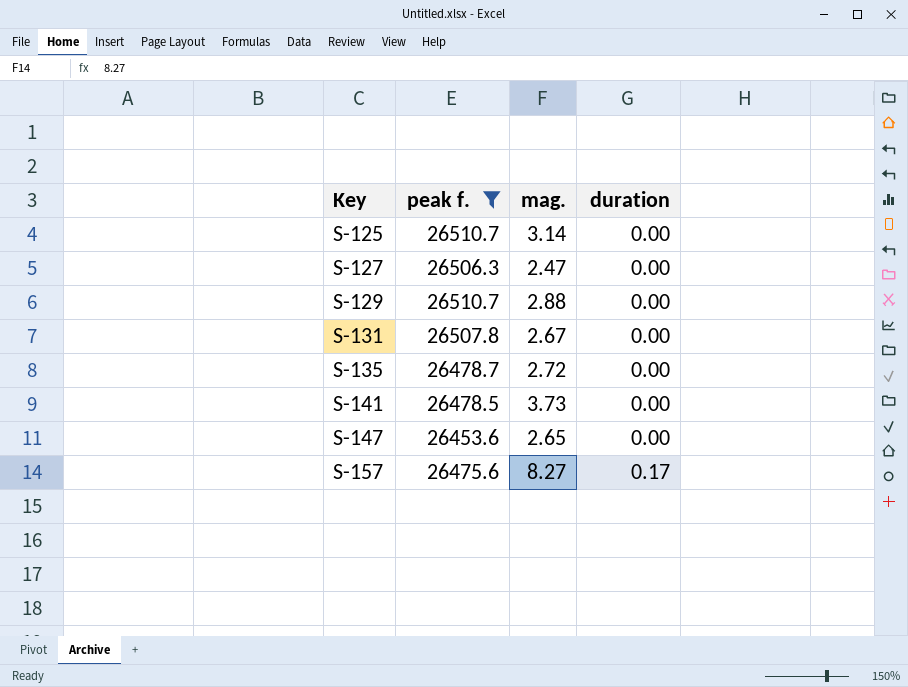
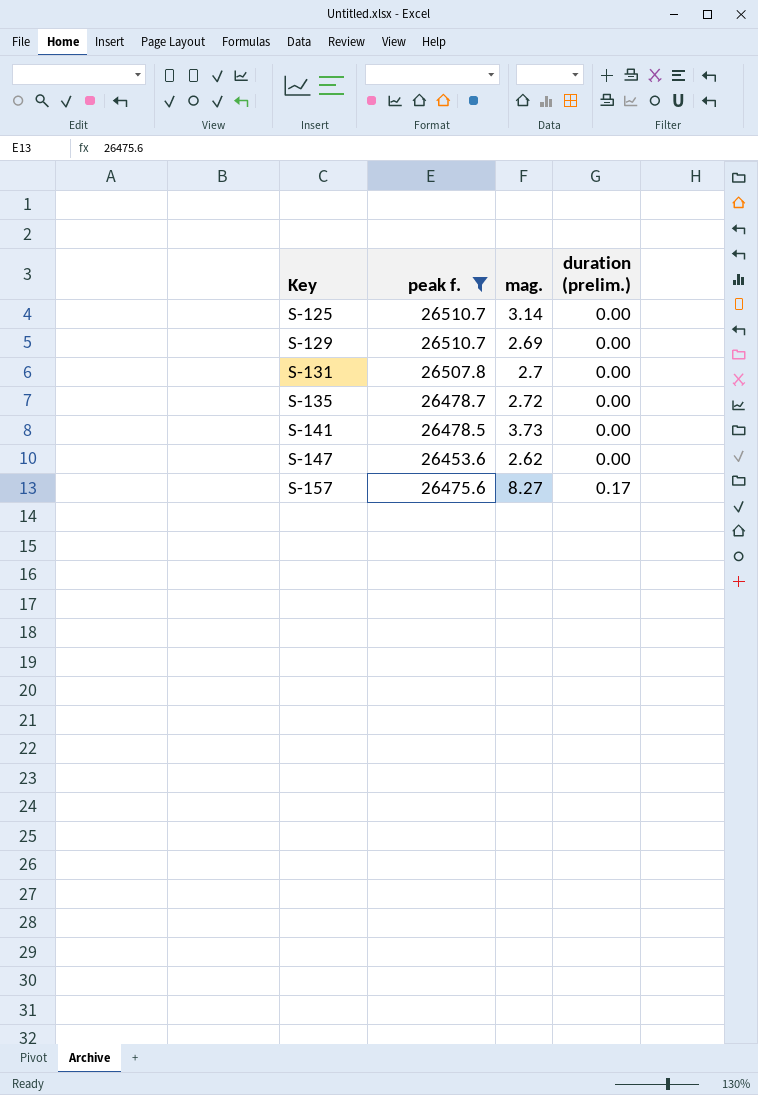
column name: duration -> duration (prelim.)
row S-127: 26506.3 | 2.47 | 0.00 -> none
S-129 | mag.: 2.88 -> 2.69
S-131 | mag.: 2.67 -> 2.7
S-147 | mag.: 2.65 -> 2.62

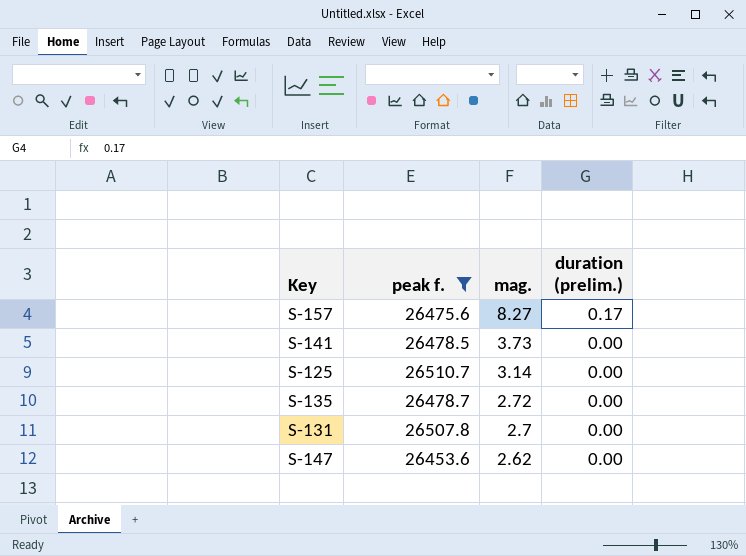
row order: Key ascending -> mag. descending
row S-129: 26510.7 | 2.69 | 0.00 -> none

